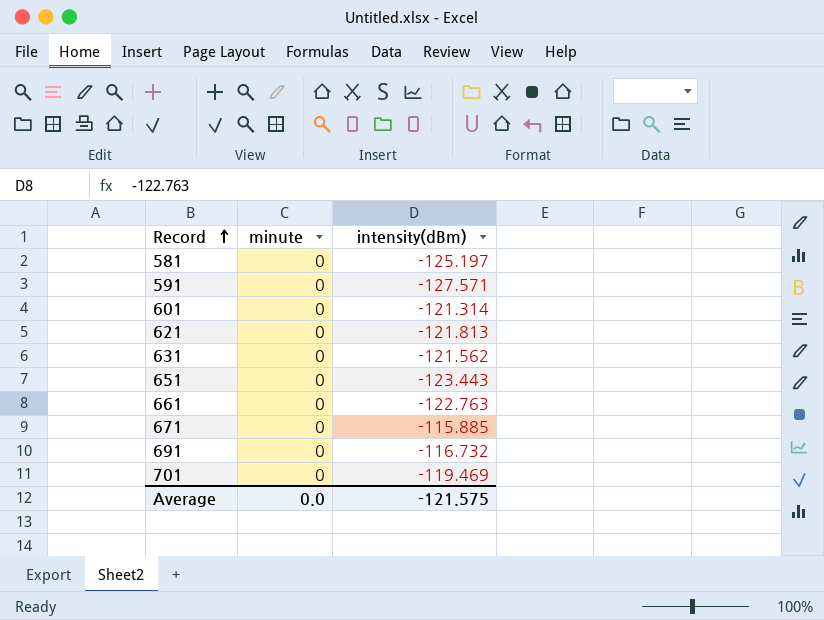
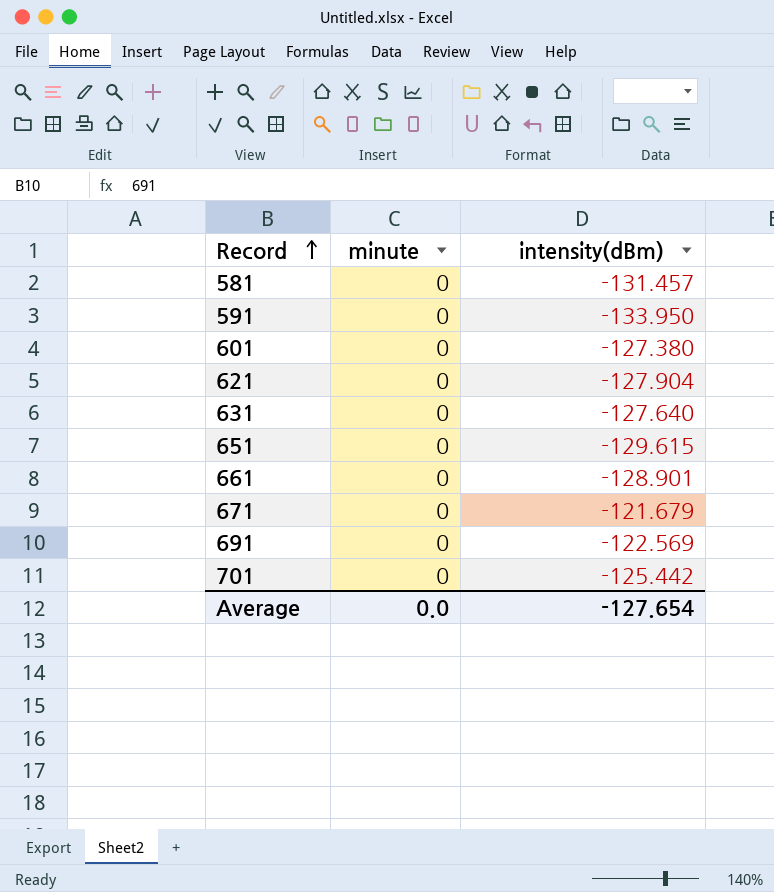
581 | intensity(dBm): -125.197 -> -131.457
591 | intensity(dBm): -127.571 -> -133.950
601 | intensity(dBm): -121.314 -> -127.380
621 | intensity(dBm): -121.813 -> -127.904
631 | intensity(dBm): -121.562 -> -127.640
651 | intensity(dBm): -123.443 -> -129.615
661 | intensity(dBm): -122.763 -> -128.901
671 | intensity(dBm): -115.885 -> -121.679
691 | intensity(dBm): -116.732 -> -122.569
701 | intensity(dBm): -119.469 -> -125.442
Average | intensity(dBm): -121.575 -> -127.654

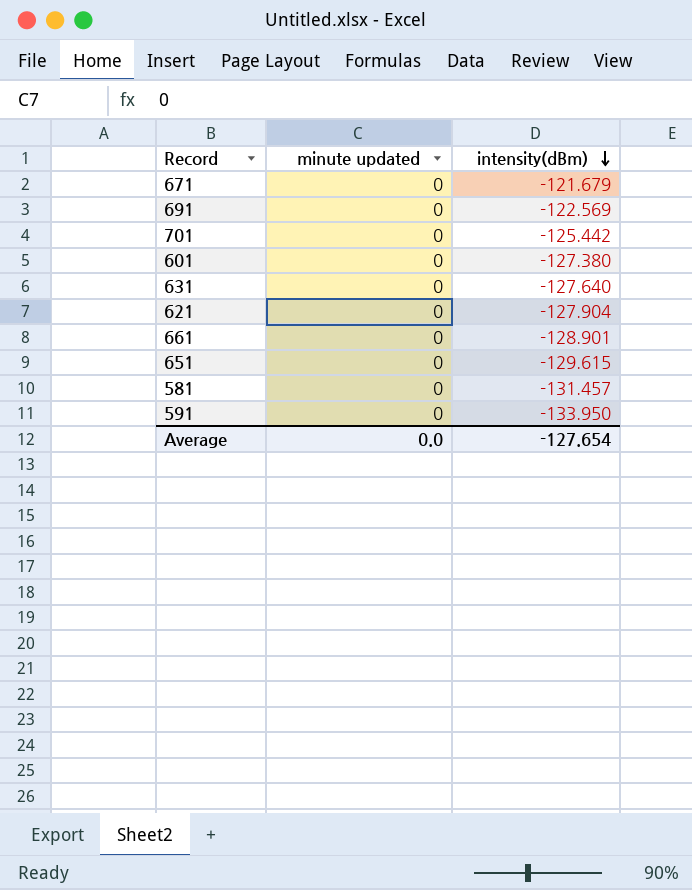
row order: Record ascending -> intensity(dBm) descending
column name: minute -> minute updated

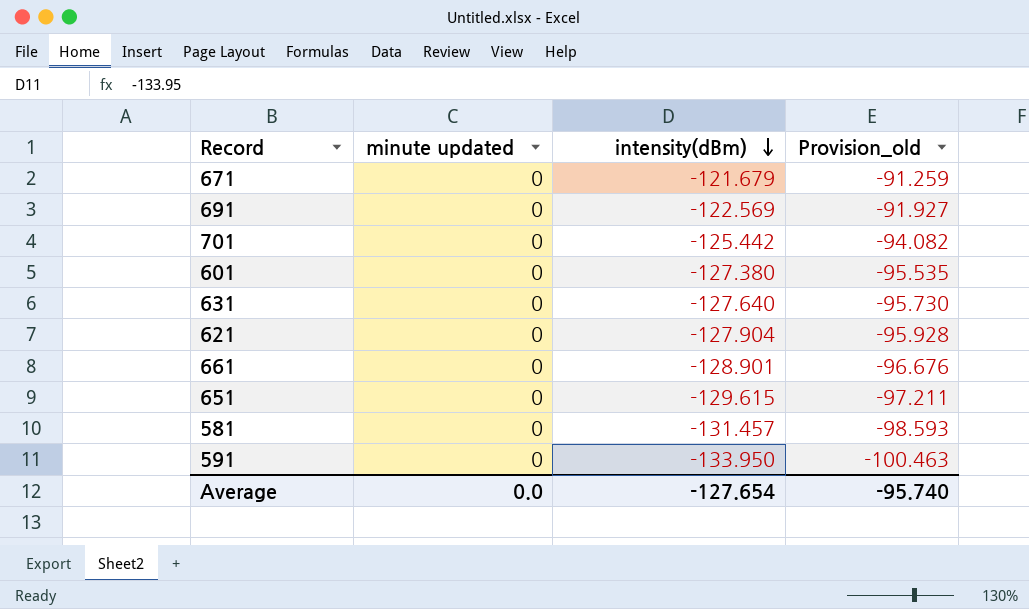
column Provision_old | formula: none -> [intensity(dBm)] * 0.75

